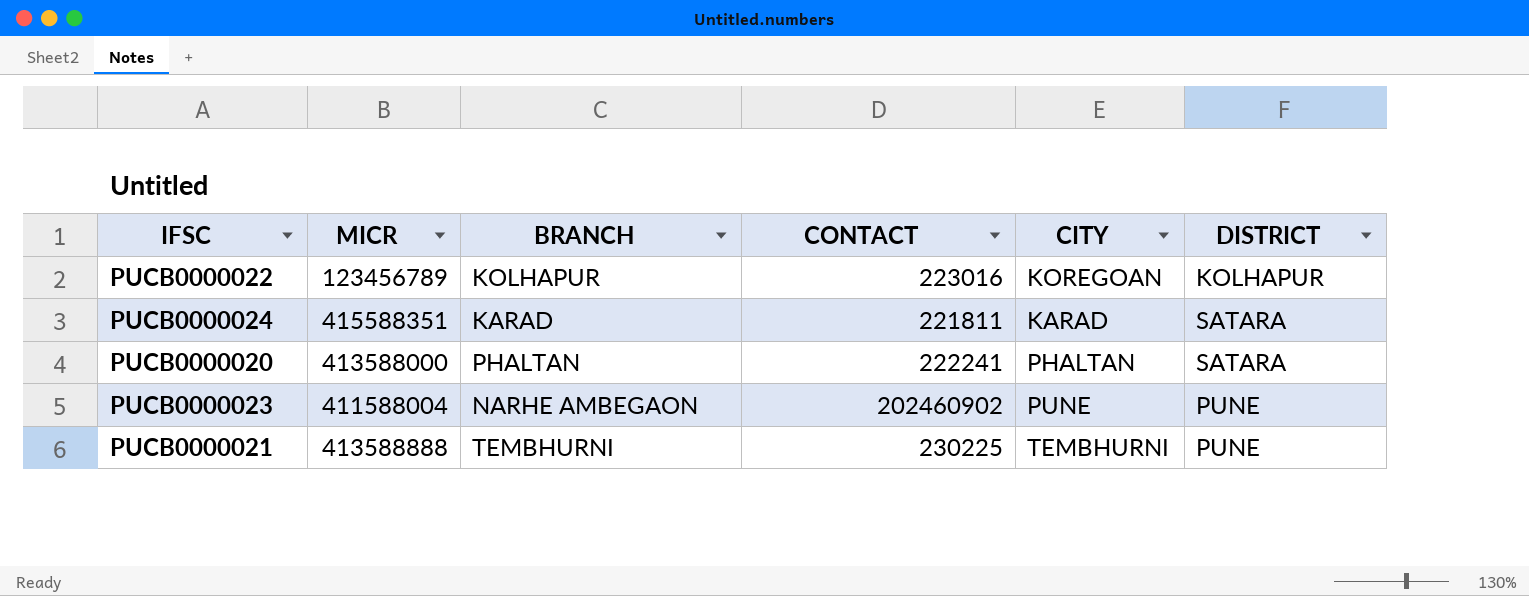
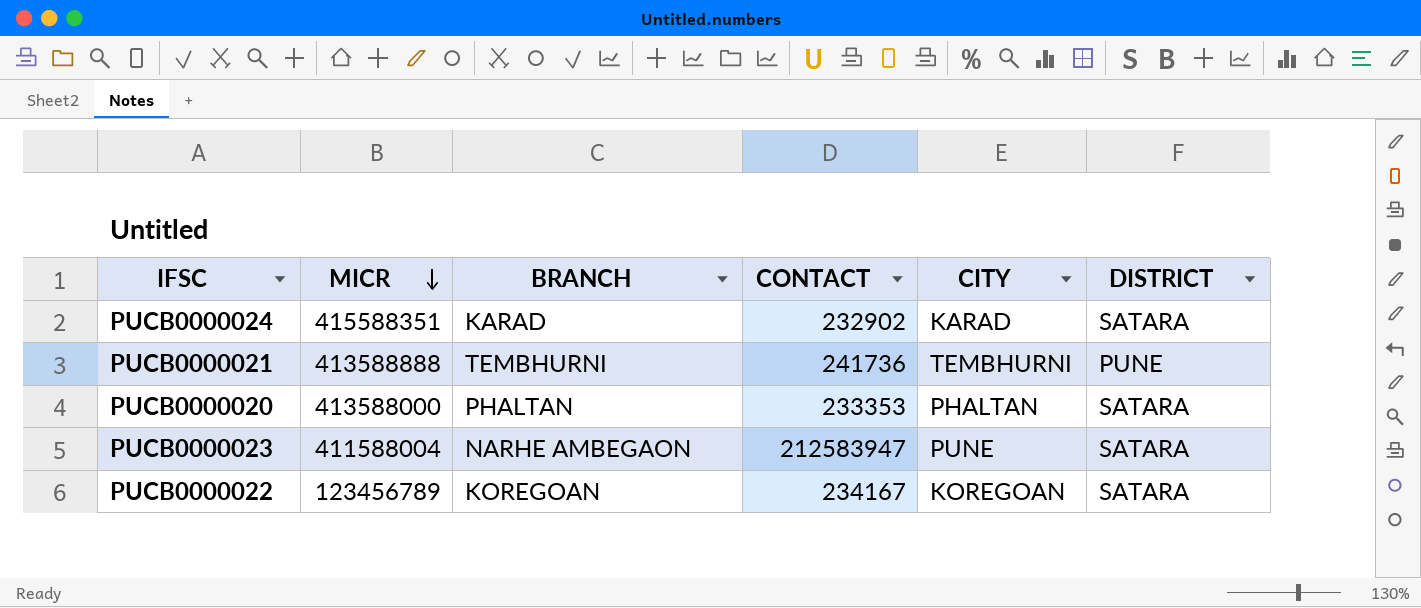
row order: none -> MICR descending
PUCB0000024 | CONTACT: 221811 -> 232902
PUCB0000021 | CONTACT: 230225 -> 241736
PUCB0000020 | CONTACT: 222241 -> 233353
PUCB0000023 | CONTACT: 202460902 -> 212583947
PUCB0000023 | DISTRICT: PUNE -> SATARA
PUCB0000022 | BRANCH: KOLHAPUR -> KOREGOAN
PUCB0000022 | CONTACT: 223016 -> 234167
PUCB0000022 | DISTRICT: KOLHAPUR -> SATARA

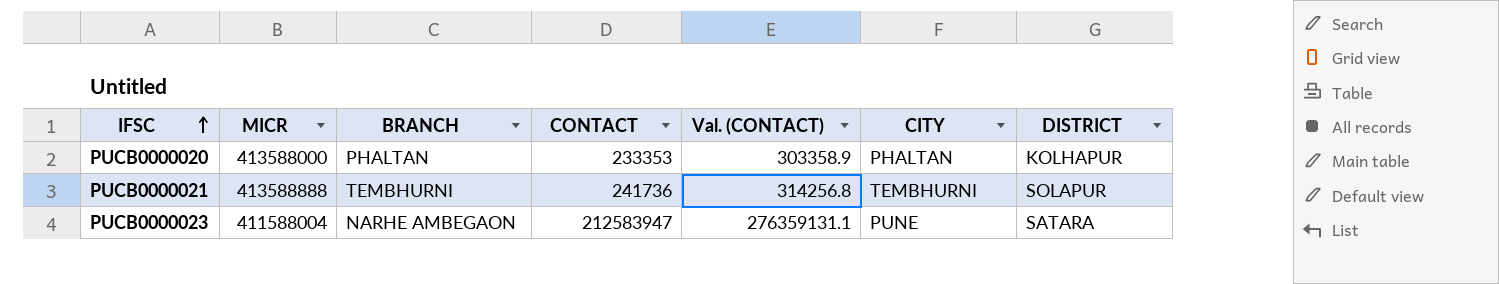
row order: MICR descending -> IFSC ascending
column Val. (CONTACT) | formula: none -> [CONTACT] * 1.3
row PUCB0000024: 415588351 | KARAD | 232902 | KARAD | SATARA -> none
row PUCB0000022: 123456789 | KOREGOAN | 234167 | KOREGOAN | SATARA -> none
PUCB0000020 | DISTRICT: SATARA -> KOLHAPUR
PUCB0000021 | DISTRICT: PUNE -> SOLAPUR

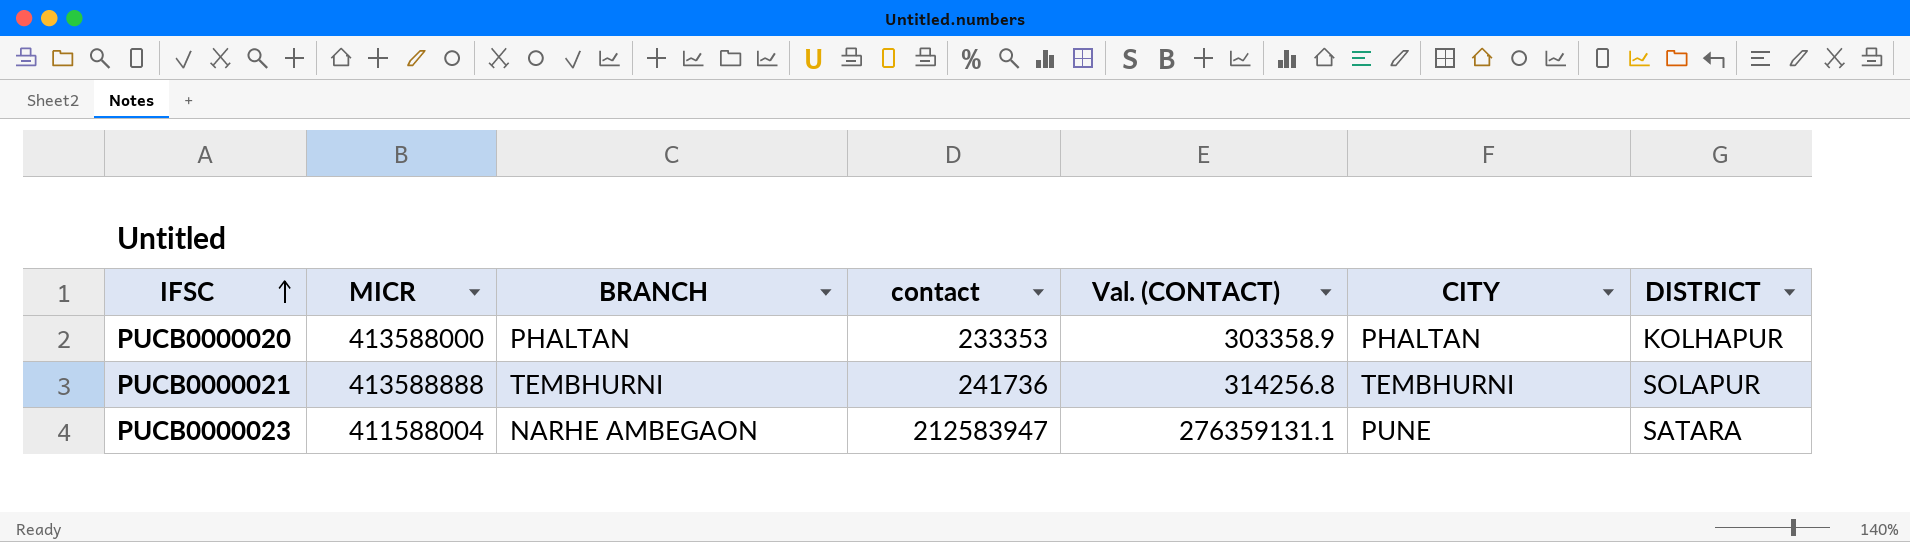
column name: CONTACT -> contact

